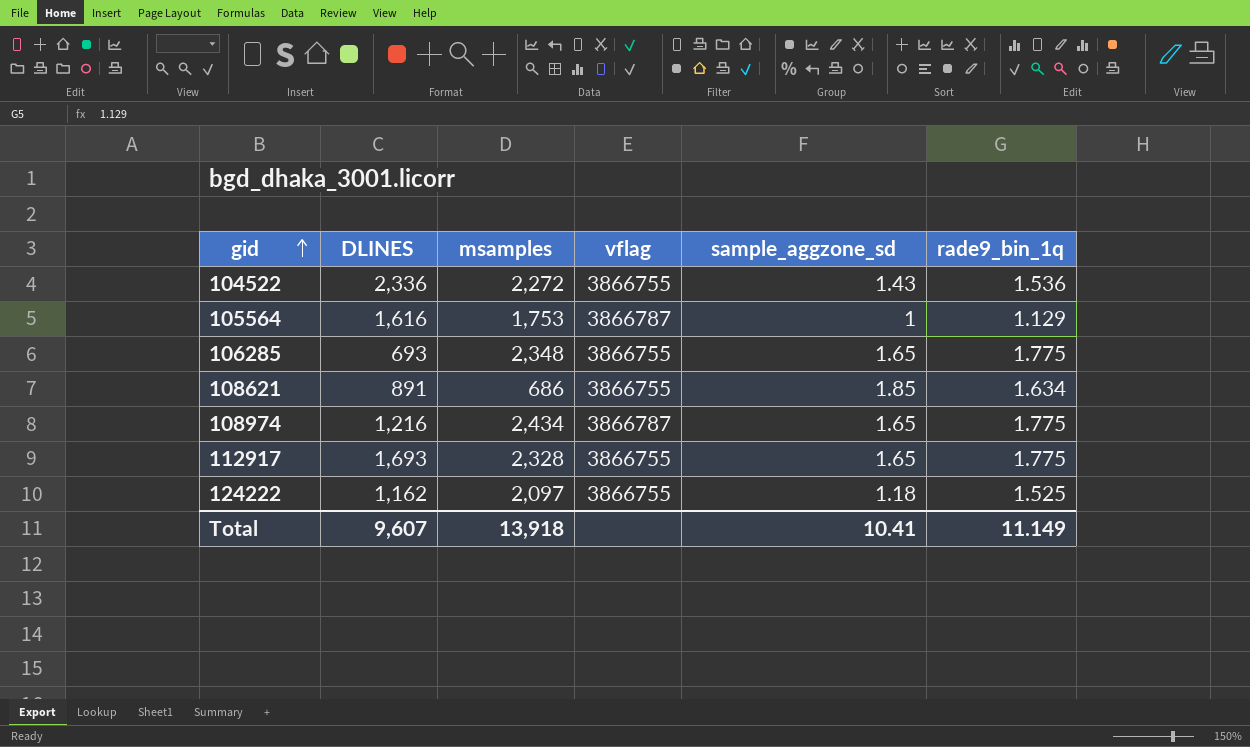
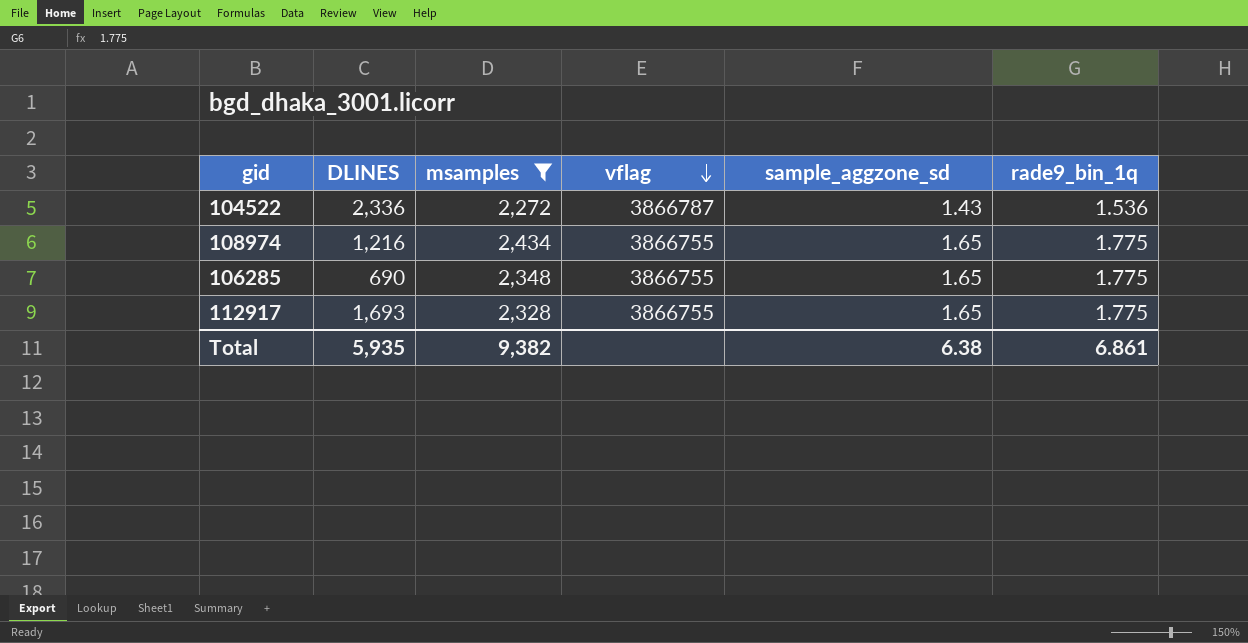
filter: none -> msamples >= 2,272
row order: gid ascending -> vflag descending
104522 | vflag: 3866755 -> 3866787
108974 | vflag: 3866787 -> 3866755
106285 | DLINES: 693 -> 690
Total | DLINES: 9,607 -> 5,935
Total | msamples: 13,918 -> 9,382
Total | sample_aggzone_sd: 10.41 -> 6.38
Total | rade9_bin_1q: 11.149 -> 6.861

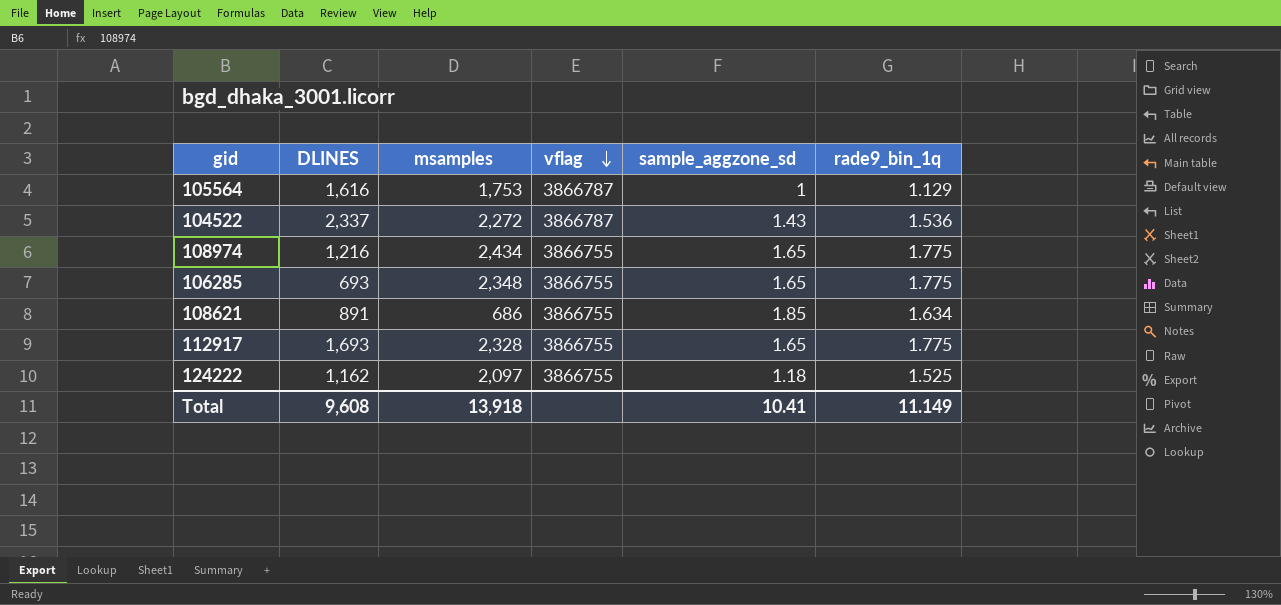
filter: msamples >= 2,272 -> none
104522 | DLINES: 2,336 -> 2,337
106285 | DLINES: 690 -> 693
Total | DLINES: 5,935 -> 9,608
Total | msamples: 9,382 -> 13,918
Total | sample_aggzone_sd: 6.38 -> 10.41
Total | rade9_bin_1q: 6.861 -> 11.149

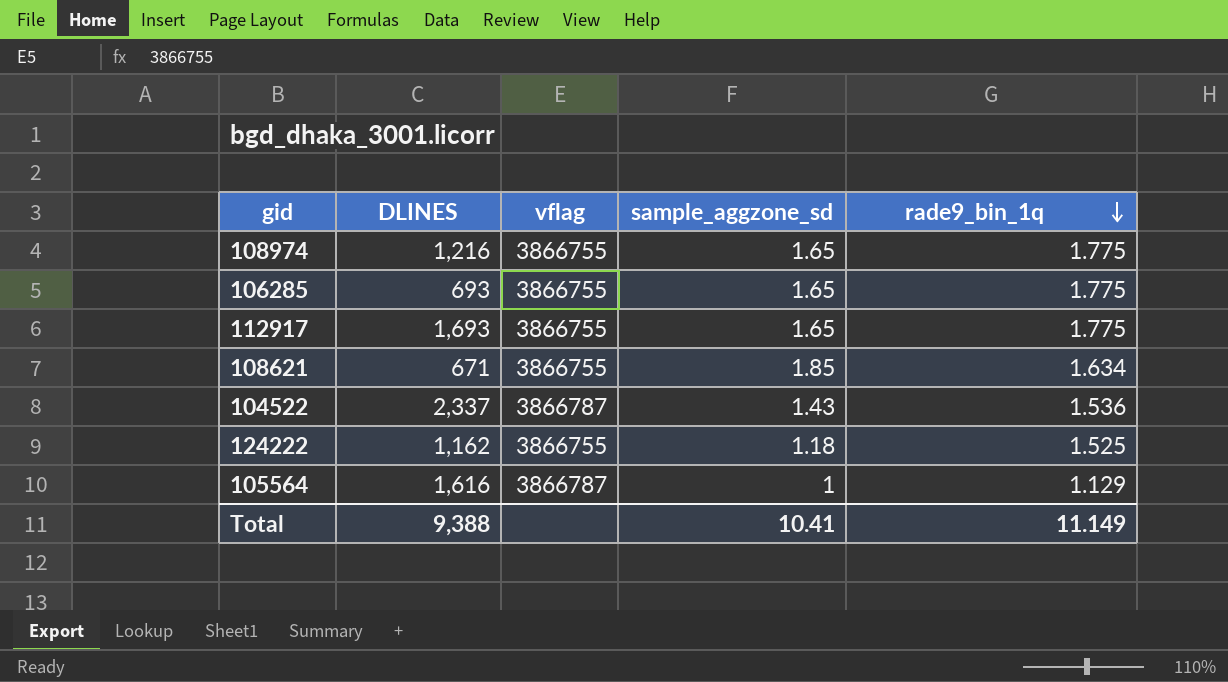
row order: vflag descending -> rade9_bin_1q descending
column msamples | position: 3 -> none
108621 | DLINES: 891 -> 671
Total | DLINES: 9,608 -> 9,388

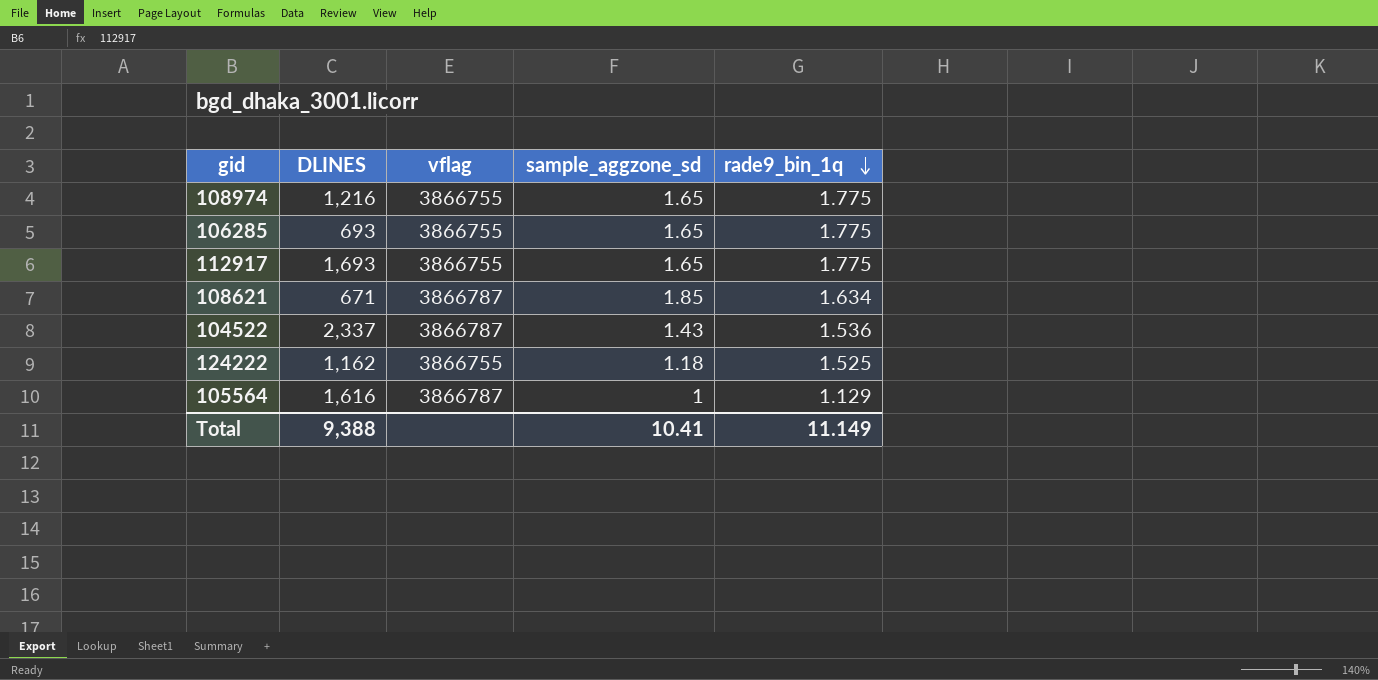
108621 | vflag: 3866755 -> 3866787

